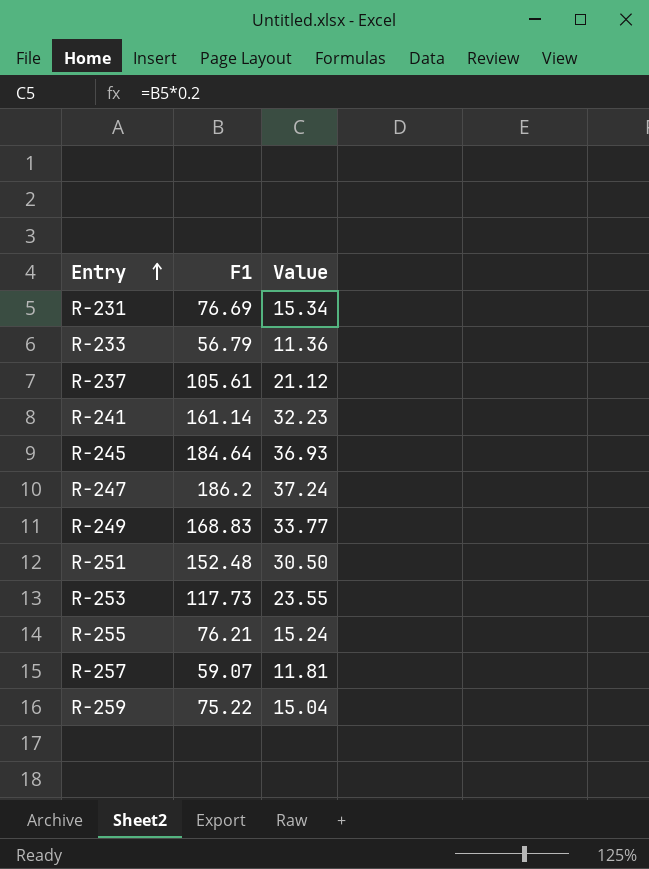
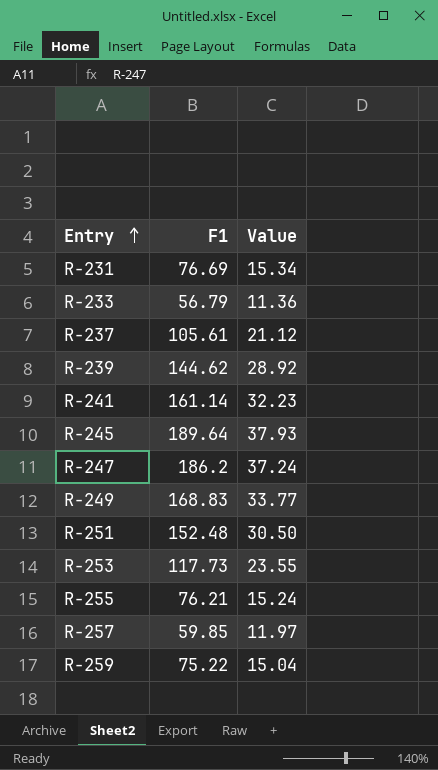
row R-239: none -> 144.62 | 28.92
R-245 | F1: 184.64 -> 189.64
R-245 | Value: 36.93 -> 37.93
R-257 | F1: 59.07 -> 59.85
R-257 | Value: 11.81 -> 11.97

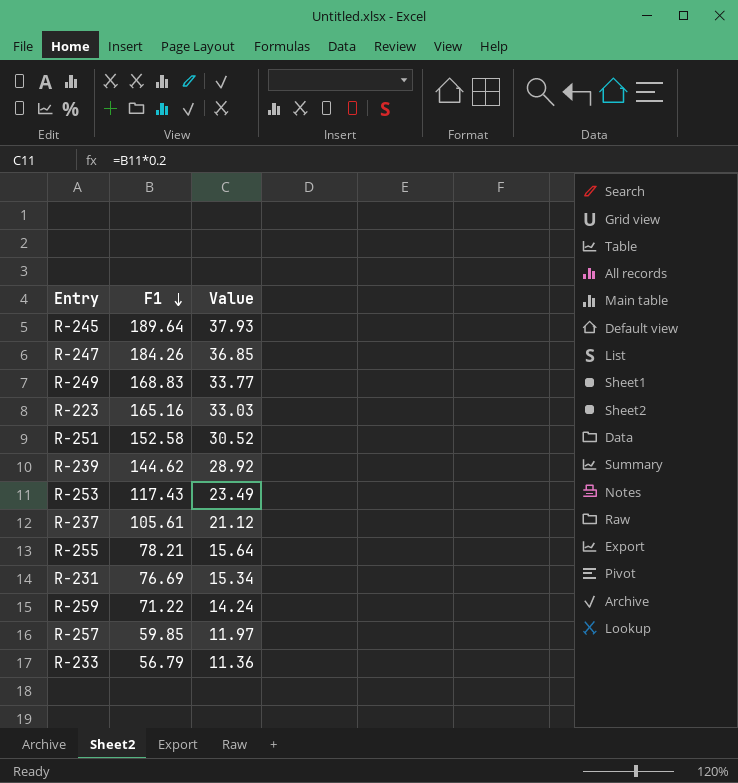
row order: Entry ascending -> F1 descending
row R-241: 161.14 | 32.23 -> none
R-247 | F1: 186.2 -> 184.26
R-247 | Value: 37.24 -> 36.85
row R-223: none -> 165.16 | 33.03
R-251 | F1: 152.48 -> 152.58
R-251 | Value: 30.50 -> 30.52
R-253 | F1: 117.73 -> 117.43
R-253 | Value: 23.55 -> 23.49
R-255 | F1: 76.21 -> 78.21
R-255 | Value: 15.24 -> 15.64
R-259 | F1: 75.22 -> 71.22
R-259 | Value: 15.04 -> 14.24

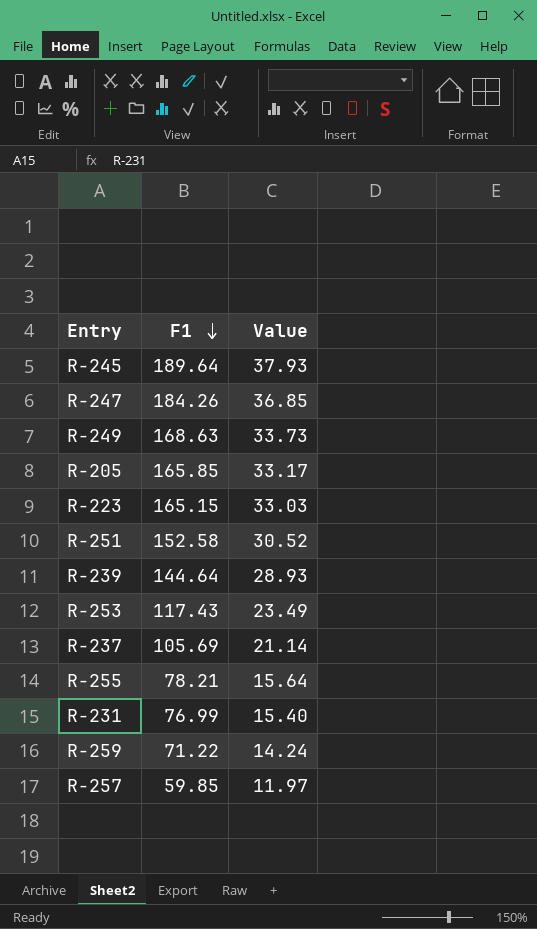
row R-233: 56.79 | 11.36 -> none
R-249 | F1: 168.83 -> 168.63
R-249 | Value: 33.77 -> 33.73
row R-205: none -> 165.85 | 33.17
R-223 | F1: 165.16 -> 165.15
R-239 | F1: 144.62 -> 144.64
R-239 | Value: 28.92 -> 28.93
R-237 | F1: 105.61 -> 105.69
R-237 | Value: 21.12 -> 21.14
R-231 | F1: 76.69 -> 76.99
R-231 | Value: 15.34 -> 15.40

